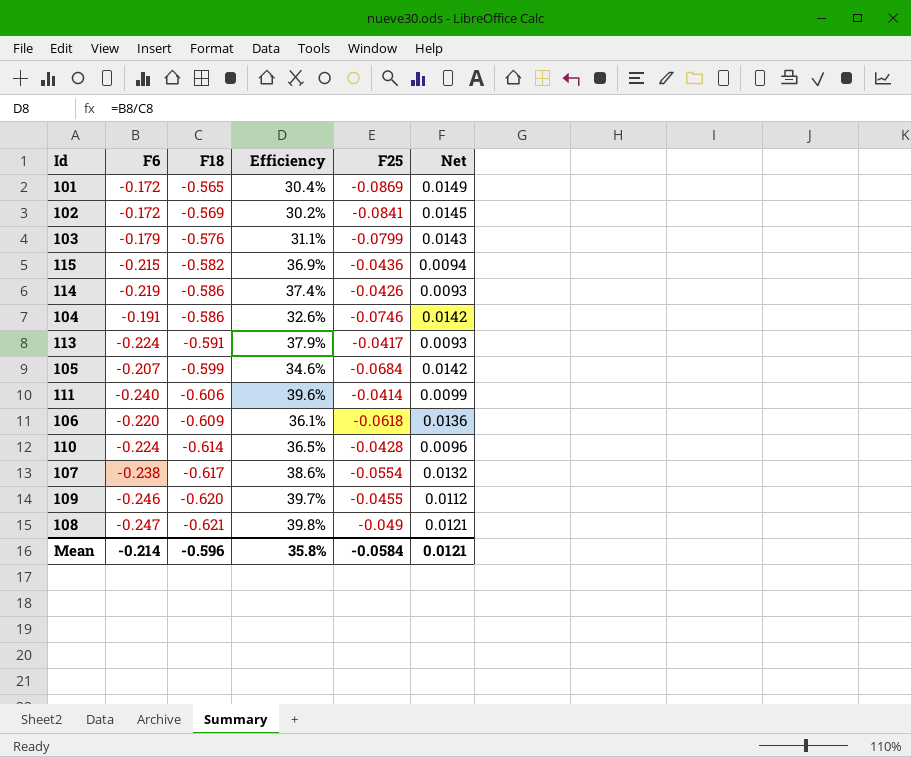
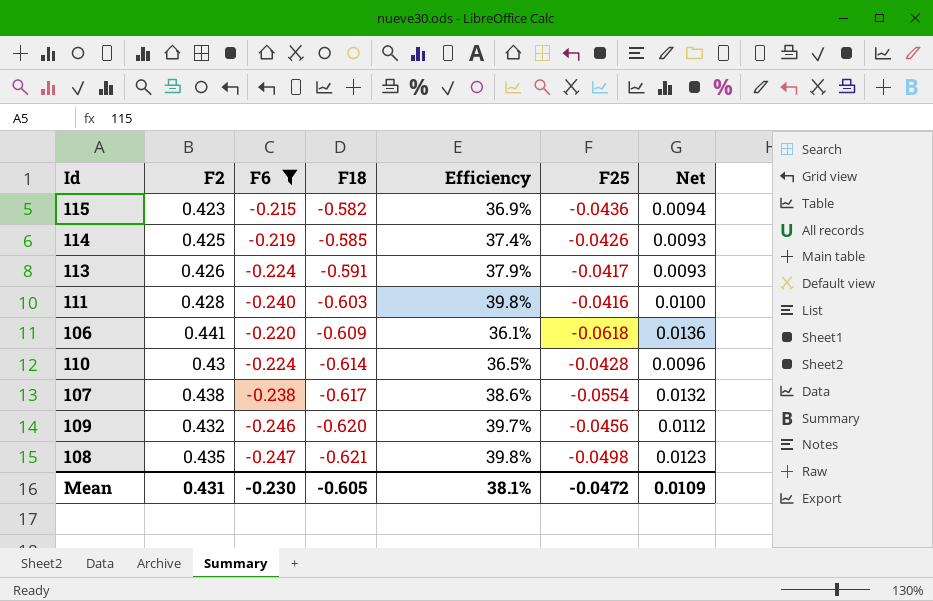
filter: none -> F6 <= -0.215
column F2 | position: none -> 2
114 | F18: -0.586 -> -0.585
111 | F18: -0.606 -> -0.603
111 | Efficiency: 39.6% -> 39.8%
111 | F25: -0.0414 -> -0.0416
111 | Net: 0.0099 -> 0.0100
109 | F25: -0.0455 -> -0.0456
108 | F25: -0.049 -> -0.0498
108 | Net: 0.0121 -> 0.0123
Mean | F6: -0.214 -> -0.230
Mean | F18: -0.596 -> -0.605
Mean | Efficiency: 35.8% -> 38.1%
Mean | F25: -0.0584 -> -0.0472
Mean | Net: 0.0121 -> 0.0109

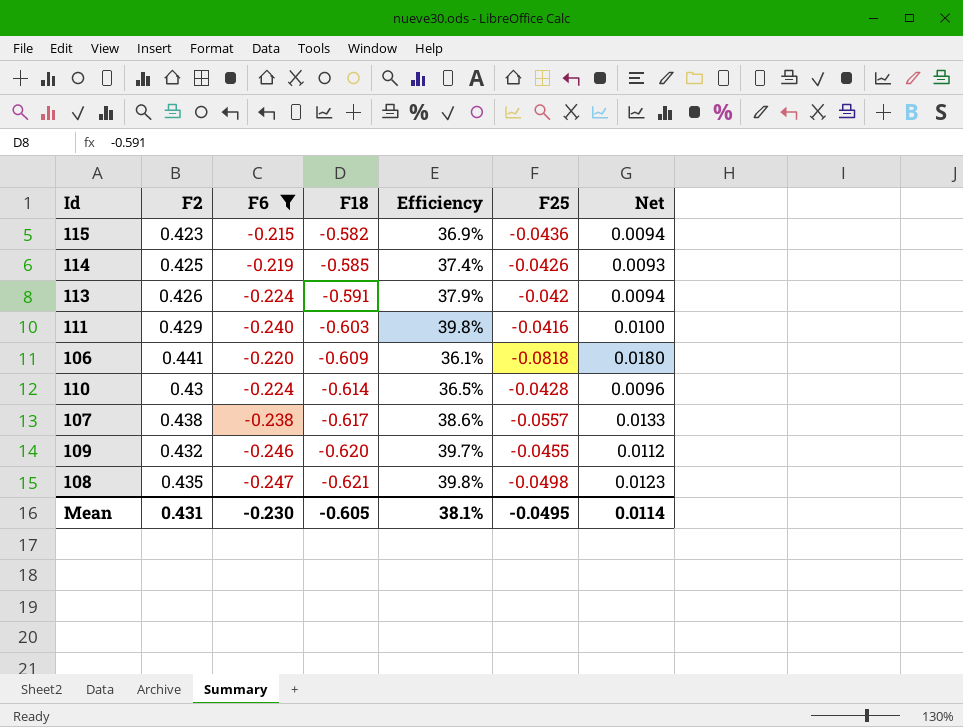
113 | F25: -0.0417 -> -0.042
113 | Net: 0.0093 -> 0.0094
111 | F2: 0.428 -> 0.429
106 | F25: -0.0618 -> -0.0818
106 | Net: 0.0136 -> 0.0180
107 | F25: -0.0554 -> -0.0557
107 | Net: 0.0132 -> 0.0133
109 | F25: -0.0456 -> -0.0455
Mean | F25: -0.0472 -> -0.0495
Mean | Net: 0.0109 -> 0.0114

